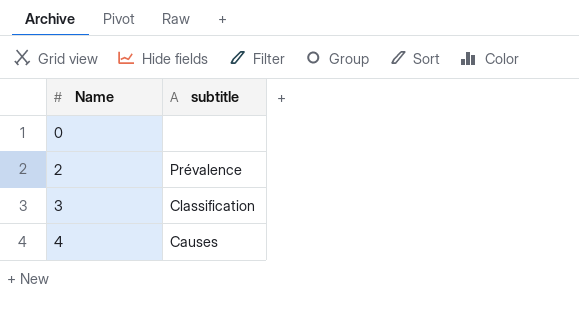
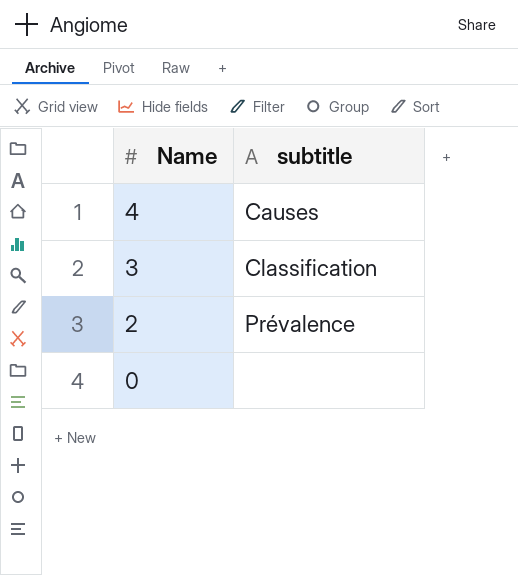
row order: Name ascending -> Name descending

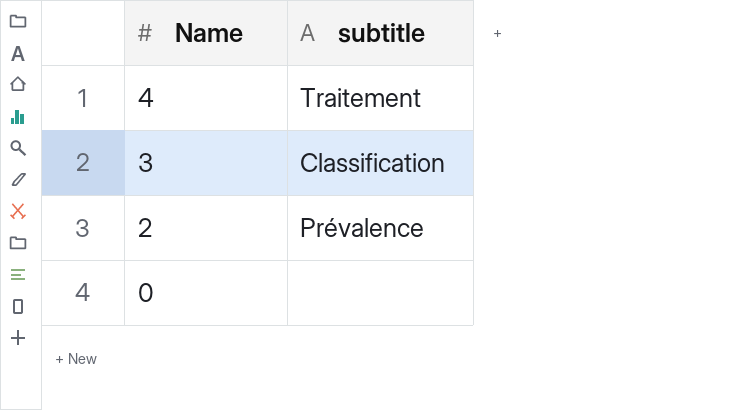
4 | subtitle: Causes -> Traitement

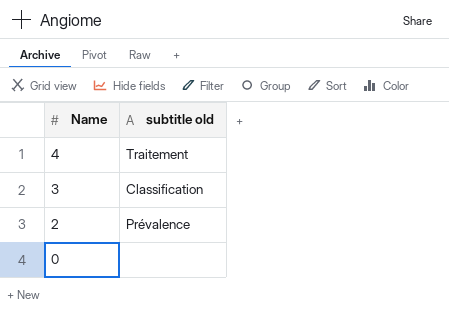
column name: subtitle -> subtitle old

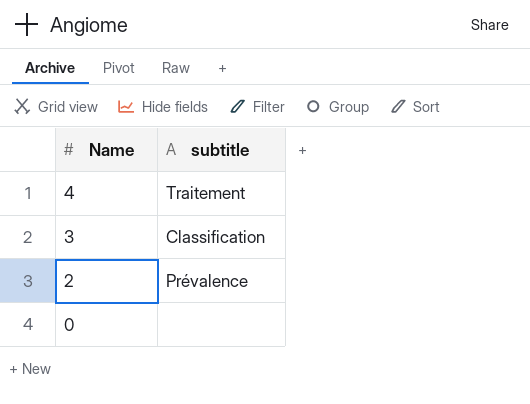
column name: subtitle old -> subtitle

